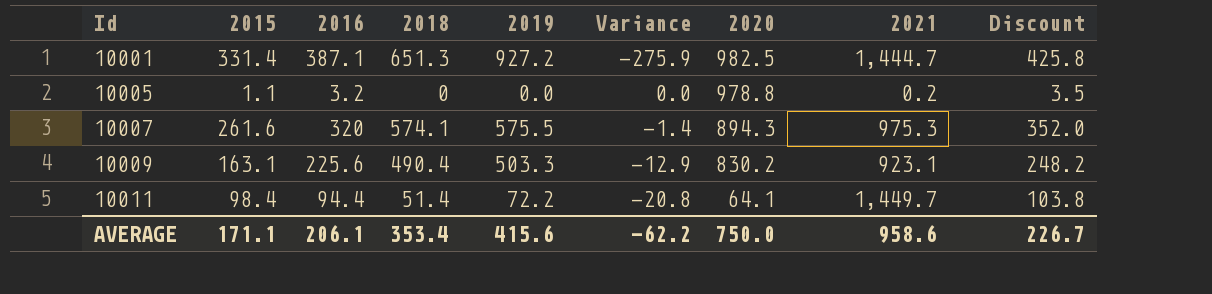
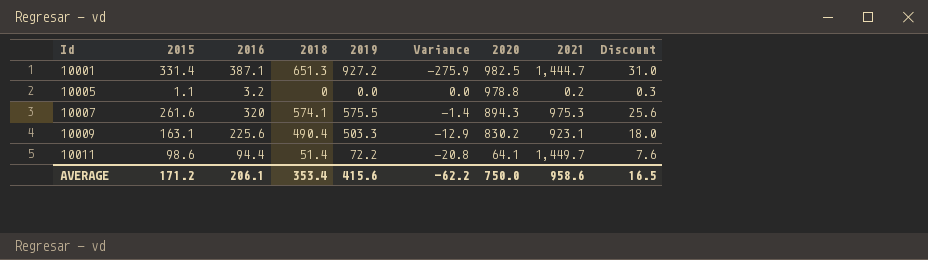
column Discount | formula: [2016] * 1.1 -> [2016] * 0.08
10011 | 2015: 98.4 -> 98.6
AVERAGE | 2015: 171.1 -> 171.2
AVERAGE | Discount: 226.7 -> 16.5

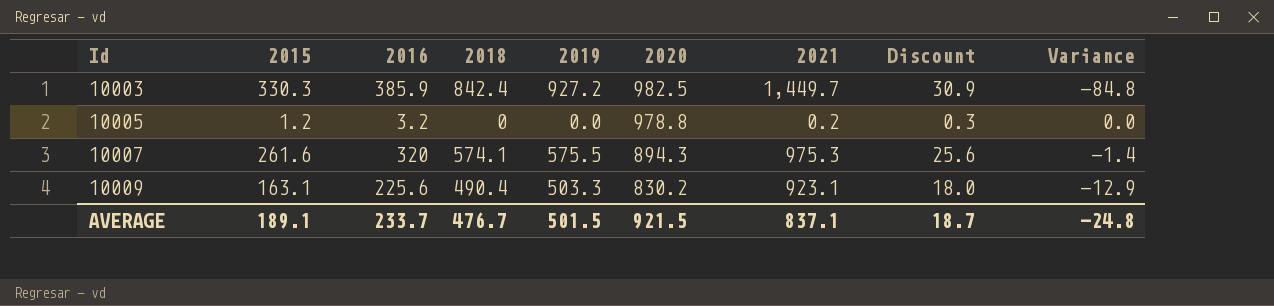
column Variance | position: 6 -> 9
row 10001: 331.4 | 387.1 | 651.3 | 927.2 | -275.9 | 982.5 | 1,444.7 | 31.0 -> none
row 10011: 98.6 | 94.4 | 51.4 | 72.2 | -20.8 | 64.1 | 1,449.7 | 7.6 -> none
row 10003: none -> 330.3 | 385.9 | 842.4 | 927.2 | 982.5 | 1,449.7 | 30.9 | -84.8
10005 | 2015: 1.1 -> 1.2
AVERAGE | 2015: 171.2 -> 189.1
AVERAGE | 2016: 206.1 -> 233.7
AVERAGE | 2018: 353.4 -> 476.7
AVERAGE | 2019: 415.6 -> 501.5
AVERAGE | 2020: 750.0 -> 921.5
AVERAGE | 2021: 958.6 -> 837.1
AVERAGE | Discount: 16.5 -> 18.7
AVERAGE | Variance: -62.2 -> -24.8

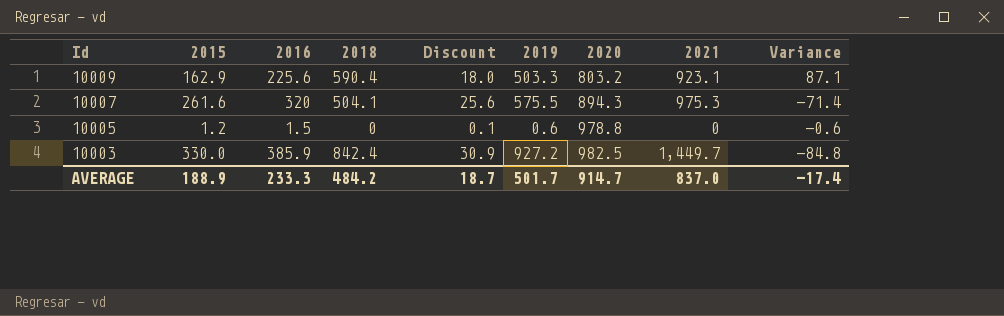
row order: Id ascending -> Id descending
column Discount | position: 8 -> 5
10009 | 2015: 163.1 -> 162.9
10009 | 2018: 490.4 -> 590.4
10009 | 2020: 830.2 -> 803.2
10009 | Variance: -12.9 -> 87.1
10007 | 2018: 574.1 -> 504.1
10007 | Variance: -1.4 -> -71.4
10005 | 2016: 3.2 -> 1.5
10005 | Discount: 0.3 -> 0.1
10005 | 2019: 0.0 -> 0.6
10005 | 2021: 0.2 -> 0
10005 | Variance: 0.0 -> -0.6
10003 | 2015: 330.3 -> 330.0
AVERAGE | 2015: 189.1 -> 188.9
AVERAGE | 2016: 233.7 -> 233.3
AVERAGE | 2018: 476.7 -> 484.2
AVERAGE | 2019: 501.5 -> 501.7
AVERAGE | 2020: 921.5 -> 914.7
AVERAGE | 2021: 837.1 -> 837.0
AVERAGE | Variance: -24.8 -> -17.4

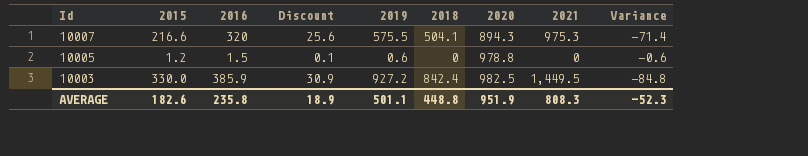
column 2018 | position: 4 -> 6
row 10009: 162.9 | 225.6 | 590.4 | 18.0 | 503.3 | 803.2 | 923.1 | 87.1 -> none
10007 | 2015: 261.6 -> 216.6
10003 | 2021: 1,449.7 -> 1,449.5
AVERAGE | 2015: 188.9 -> 182.6
AVERAGE | 2016: 233.3 -> 235.8
AVERAGE | Discount: 18.7 -> 18.9
AVERAGE | 2019: 501.7 -> 501.1
AVERAGE | 2018: 484.2 -> 448.8
AVERAGE | 2020: 914.7 -> 951.9
AVERAGE | 2021: 837.0 -> 808.3
AVERAGE | Variance: -17.4 -> -52.3

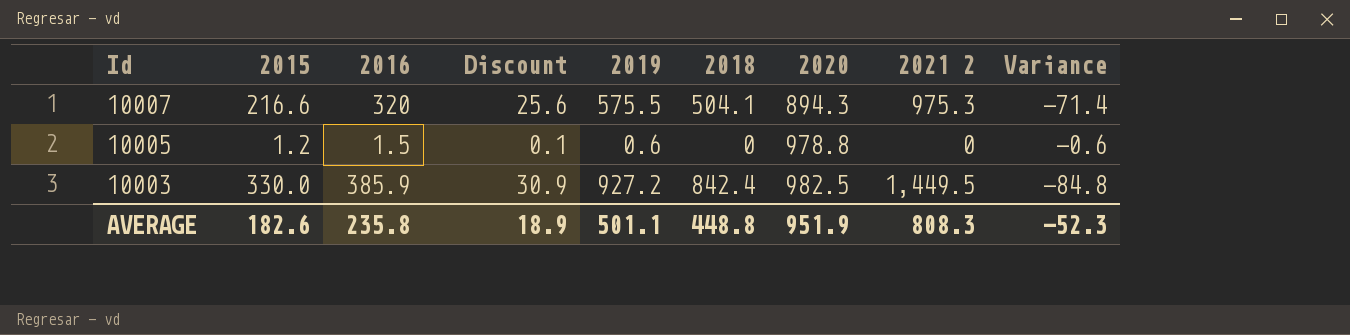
column name: 2021 -> 2021 2

